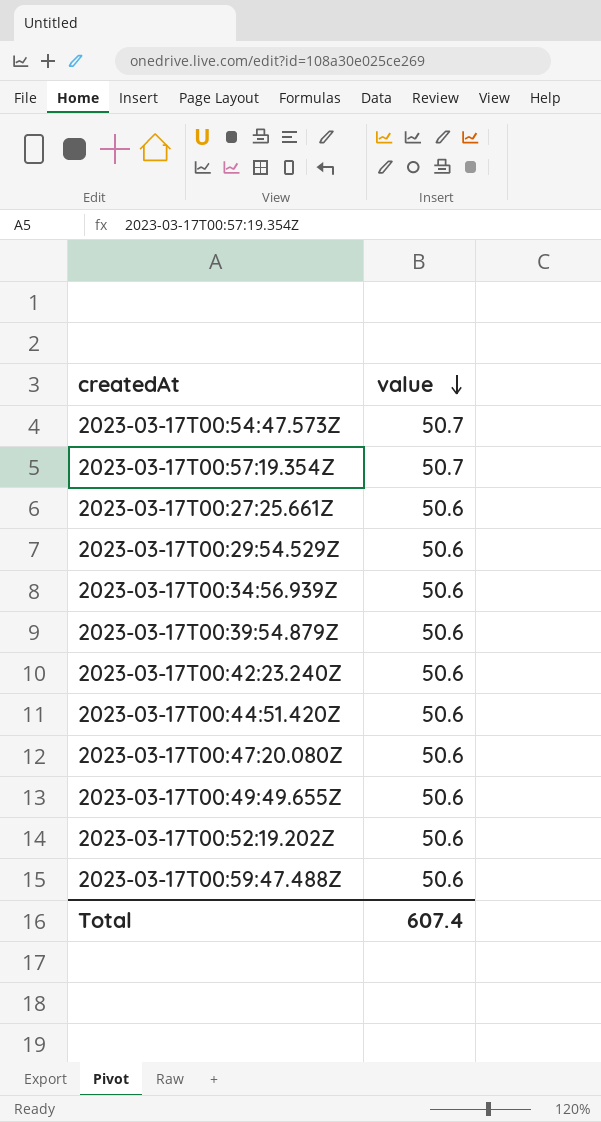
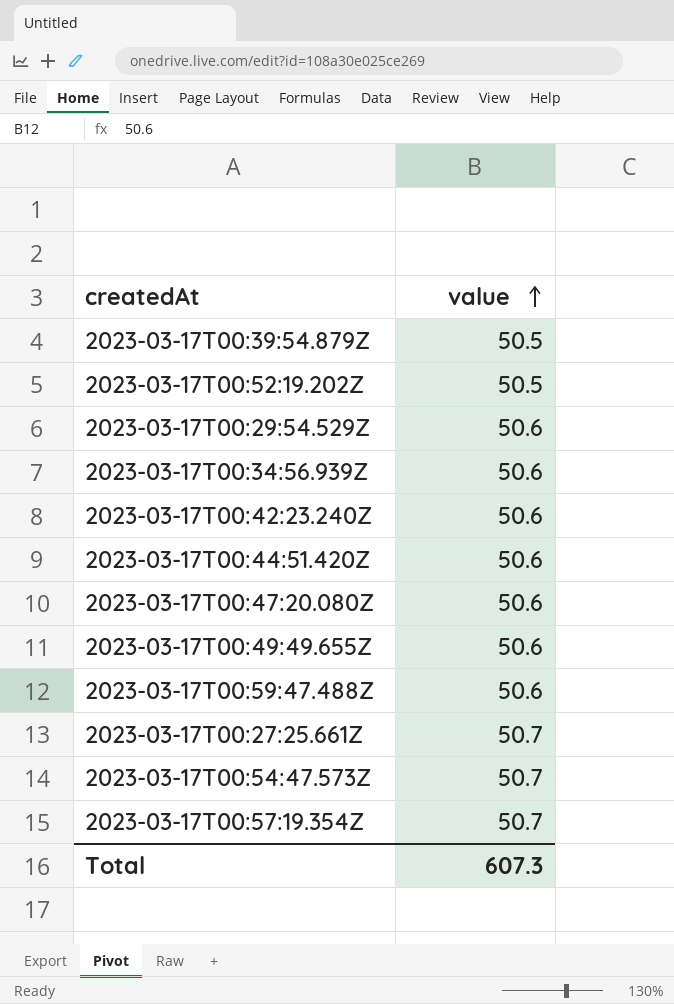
row order: value descending -> value ascending
2023-03-17T00:39:54.879Z | value: 50.6 -> 50.5
2023-03-17T00:52:19.202Z | value: 50.6 -> 50.5
2023-03-17T00:27:25.661Z | value: 50.6 -> 50.7
Total | value: 607.4 -> 607.3

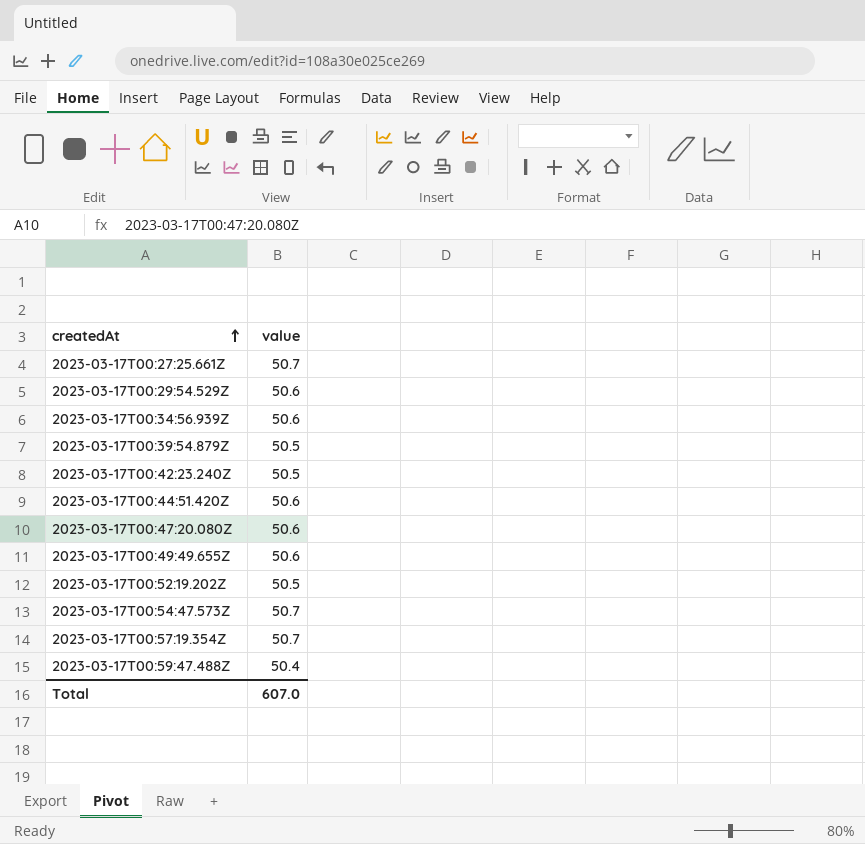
row order: value ascending -> createdAt ascending
2023-03-17T00:42:23.240Z | value: 50.6 -> 50.5
2023-03-17T00:59:47.488Z | value: 50.6 -> 50.4
Total | value: 607.3 -> 607.0

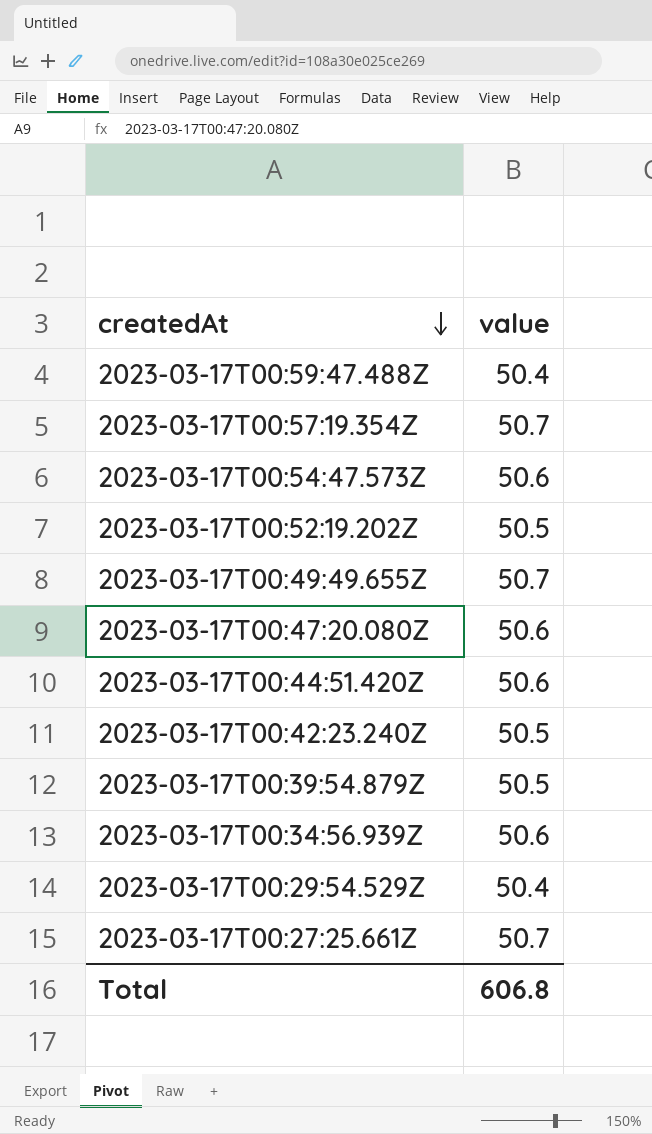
row order: createdAt ascending -> createdAt descending
2023-03-17T00:54:47.573Z | value: 50.7 -> 50.6
2023-03-17T00:49:49.655Z | value: 50.6 -> 50.7
2023-03-17T00:29:54.529Z | value: 50.6 -> 50.4
Total | value: 607.0 -> 606.8

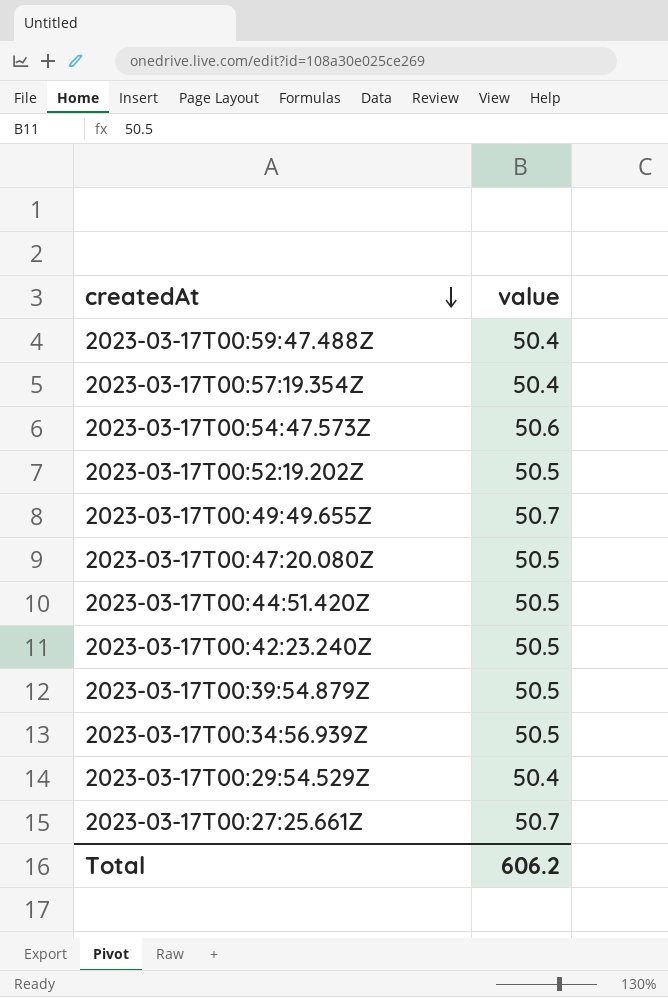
2023-03-17T00:57:19.354Z | value: 50.7 -> 50.4
2023-03-17T00:47:20.080Z | value: 50.6 -> 50.5
2023-03-17T00:44:51.420Z | value: 50.6 -> 50.5
2023-03-17T00:34:56.939Z | value: 50.6 -> 50.5
Total | value: 606.8 -> 606.2

